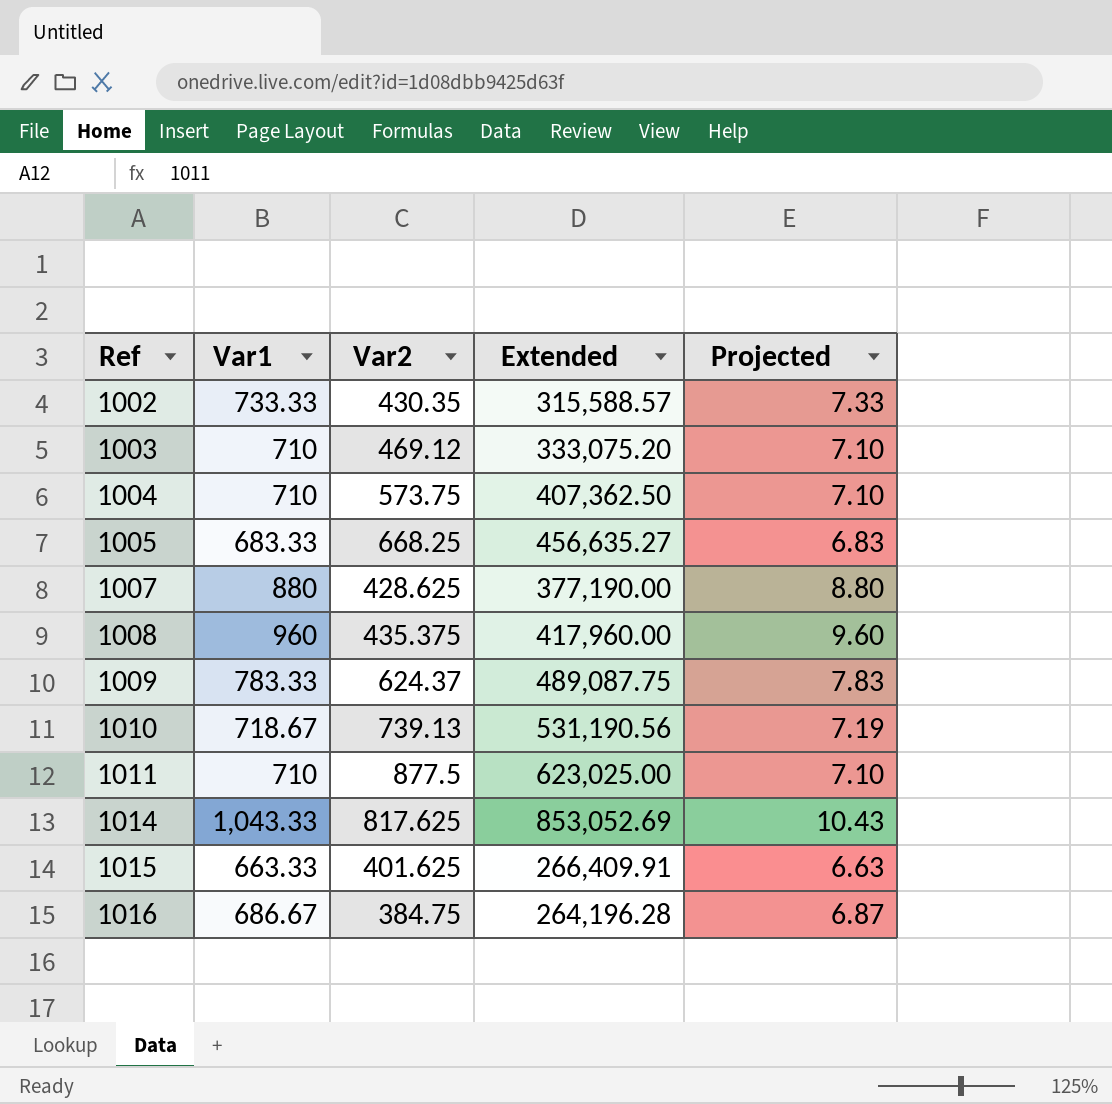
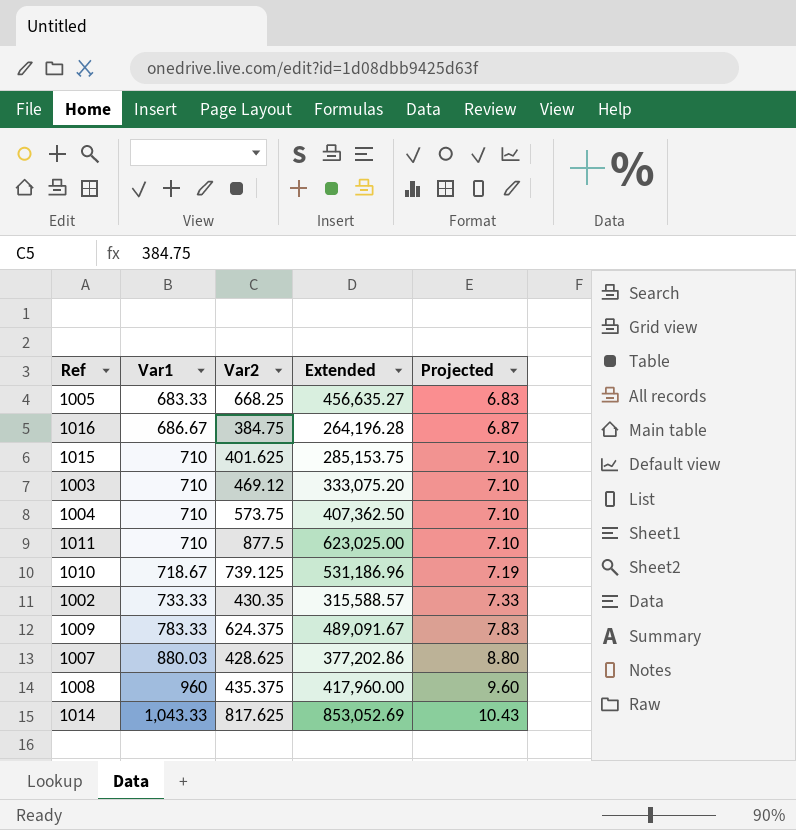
row order: Ref ascending -> Var1 ascending
1015 | Var1: 663.33 -> 710
1015 | Extended: 266,409.91 -> 285,153.75
1015 | Projected: 6.63 -> 7.10
1010 | Var2: 739.13 -> 739.125
1010 | Extended: 531,190.56 -> 531,186.96
1009 | Var2: 624.37 -> 624.375
1009 | Extended: 489,087.75 -> 489,091.67
1007 | Var1: 880 -> 880.03
1007 | Extended: 377,190.00 -> 377,202.86

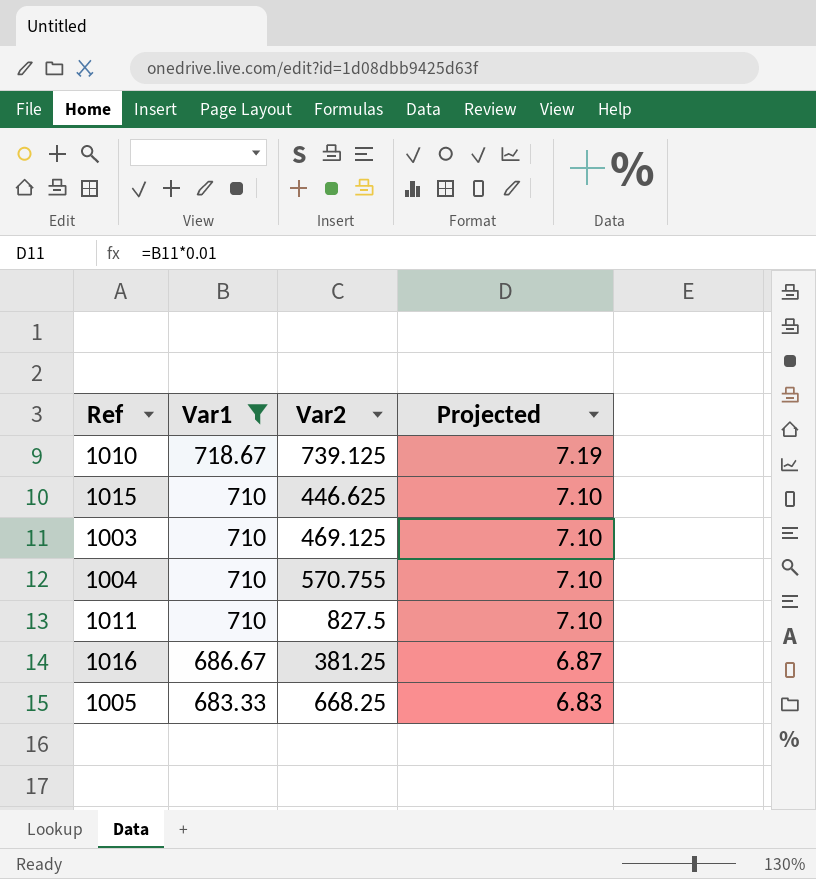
filter: none -> Var1 <= 718.67
row order: Var1 ascending -> Var1 descending
column Extended | formula: [Var1] * [Var2] -> none
1015 | Var2: 401.625 -> 446.625
1003 | Var2: 469.12 -> 469.125
1004 | Var2: 573.75 -> 570.755
1011 | Var2: 877.5 -> 827.5
1016 | Var2: 384.75 -> 381.25

